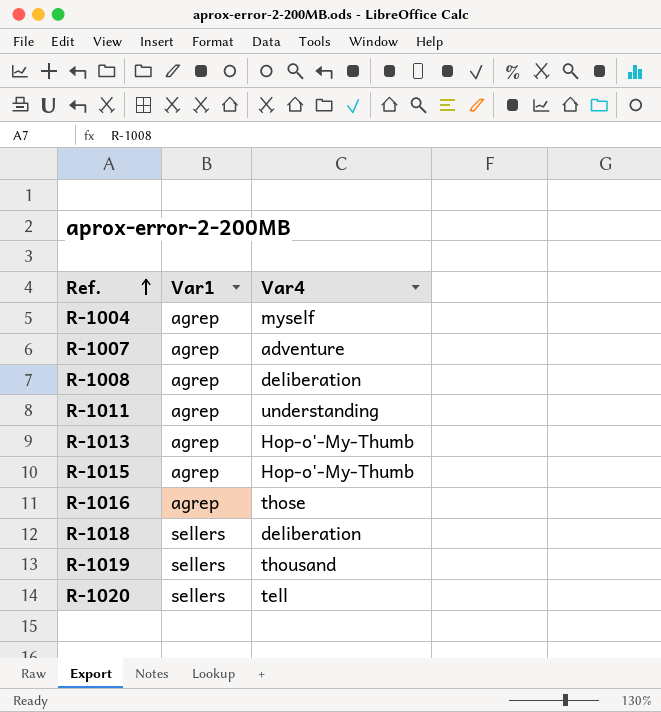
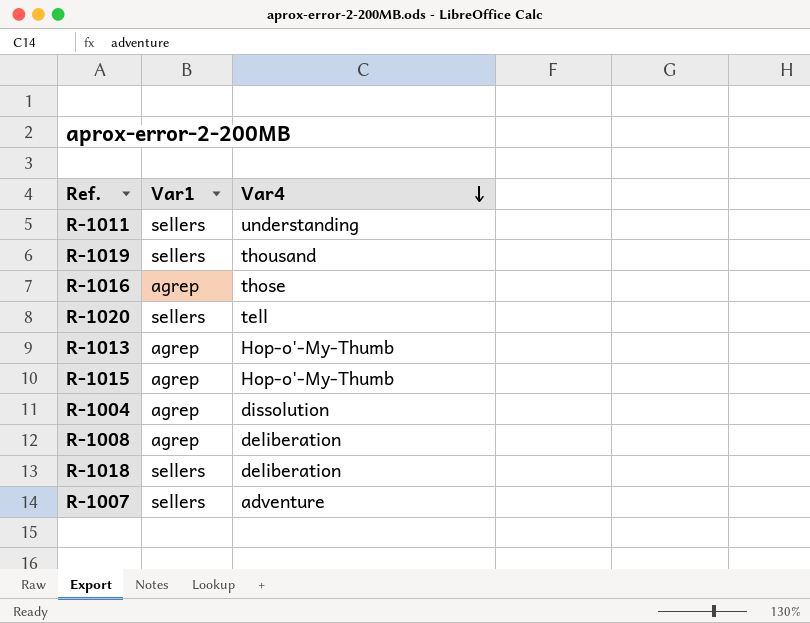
row order: Ref. ascending -> Var4 descending
R-1011 | Var1: agrep -> sellers
R-1004 | Var4: myself -> dissolution
R-1007 | Var1: agrep -> sellers

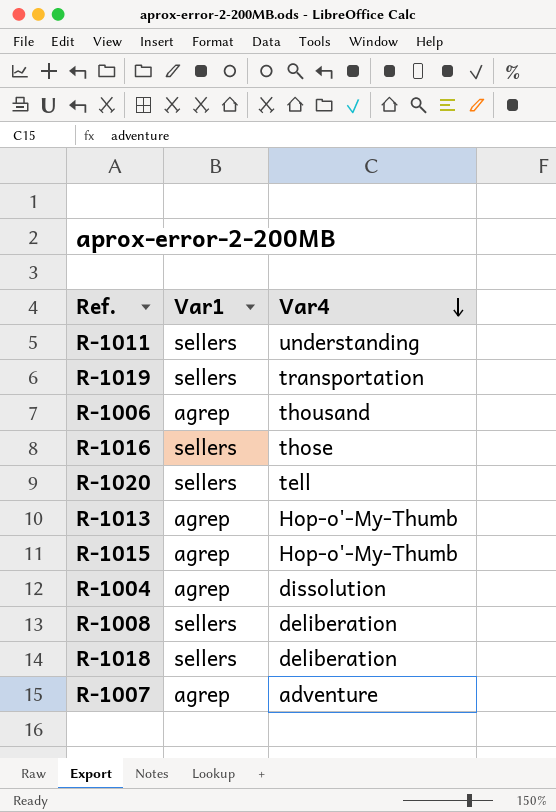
R-1019 | Var4: thousand -> transportation
row R-1006: none -> agrep | thousand
R-1016 | Var1: agrep -> sellers
R-1008 | Var1: agrep -> sellers
R-1007 | Var1: sellers -> agrep

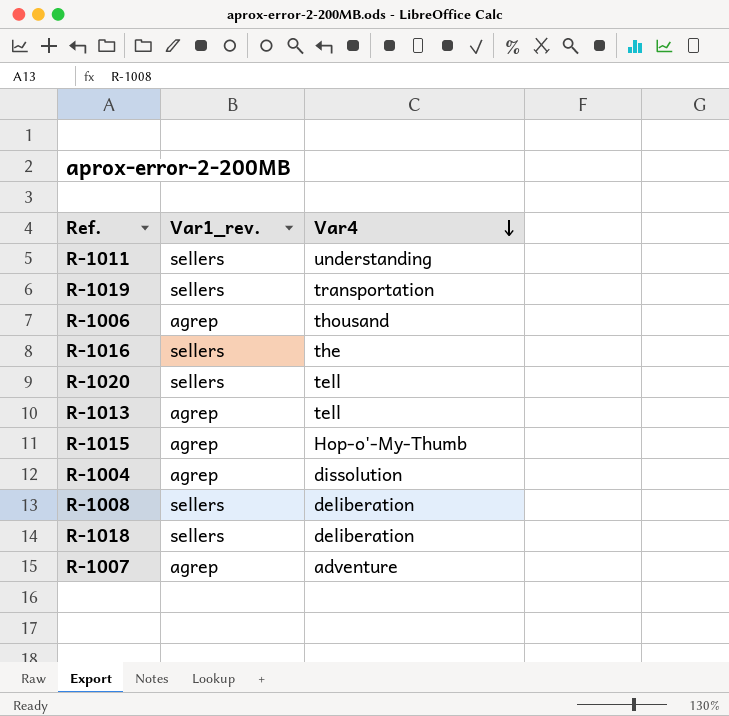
column name: Var1 -> Var1_rev.
R-1016 | Var4: those -> the
R-1013 | Var4: Hop-o'-My-Thumb -> tell

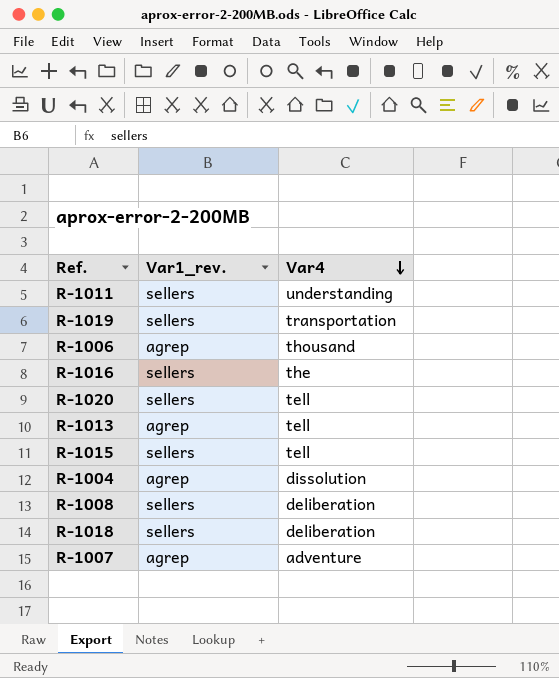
R-1015 | Var1_rev.: agrep -> sellers
R-1015 | Var4: Hop-o'-My-Thumb -> tell

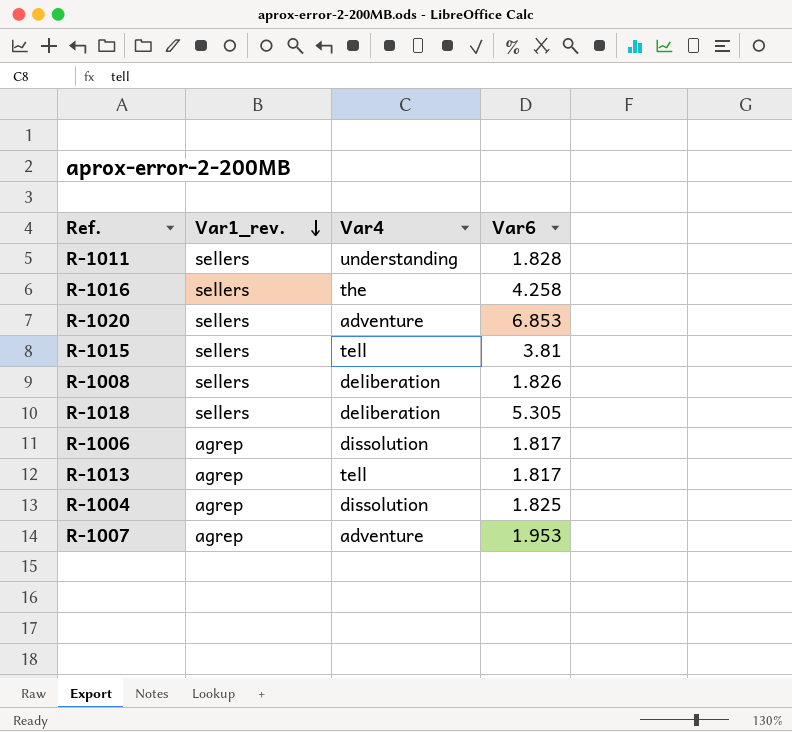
row order: Var4 descending -> Var1_rev. descending
column Var6 | position: none -> 4
row R-1019: sellers | transportation -> none
R-1020 | Var4: tell -> adventure
R-1006 | Var4: thousand -> dissolution

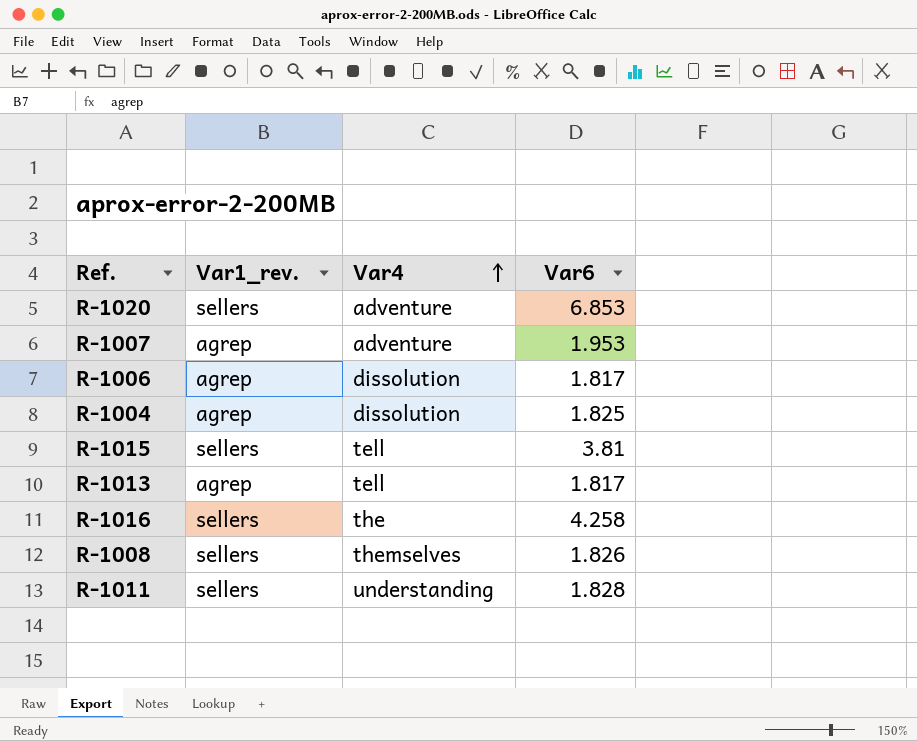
row order: Var1_rev. descending -> Var4 ascending
row R-1018: sellers | deliberation | 5.305 -> none
R-1008 | Var4: deliberation -> themselves

